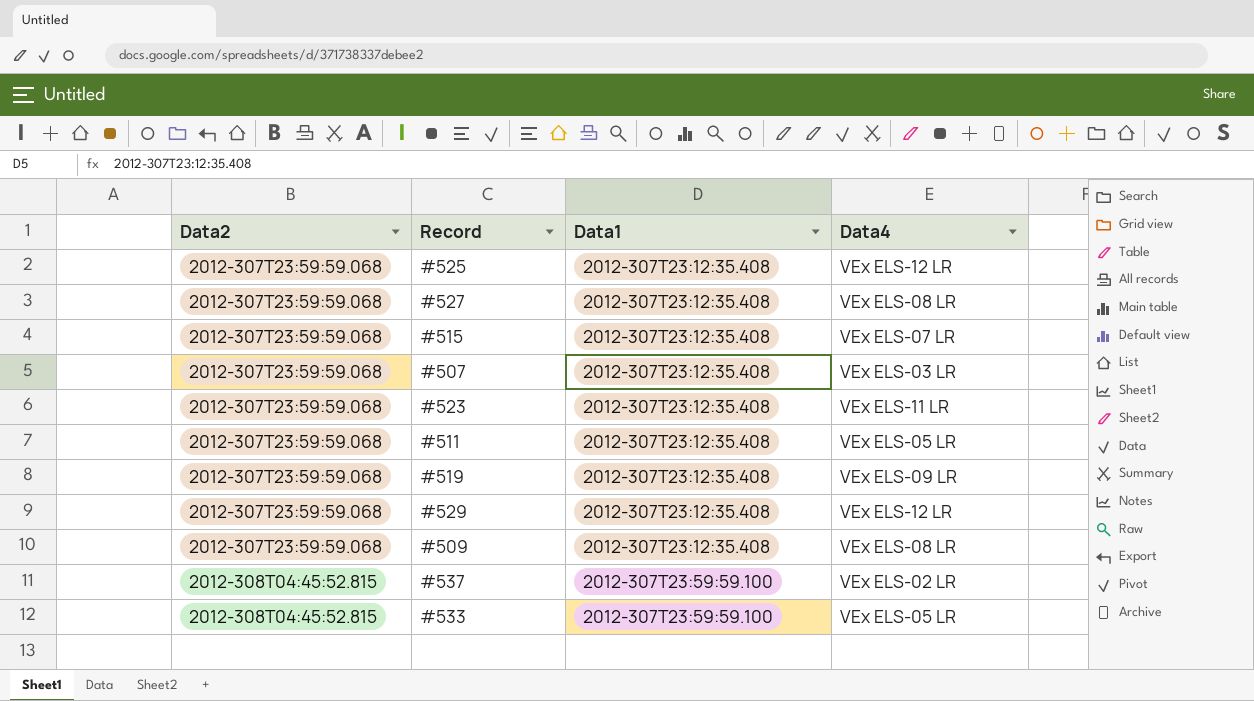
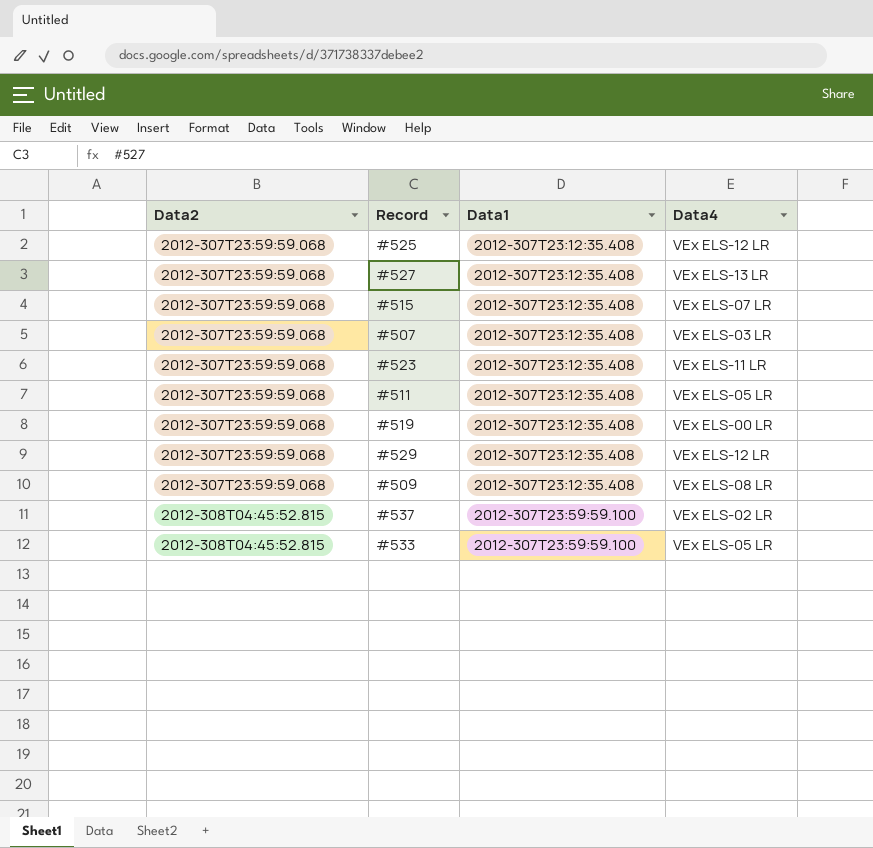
#527 | Data4: VEx ELS-08 LR -> VEx ELS-13 LR
#519 | Data4: VEx ELS-09 LR -> VEx ELS-00 LR

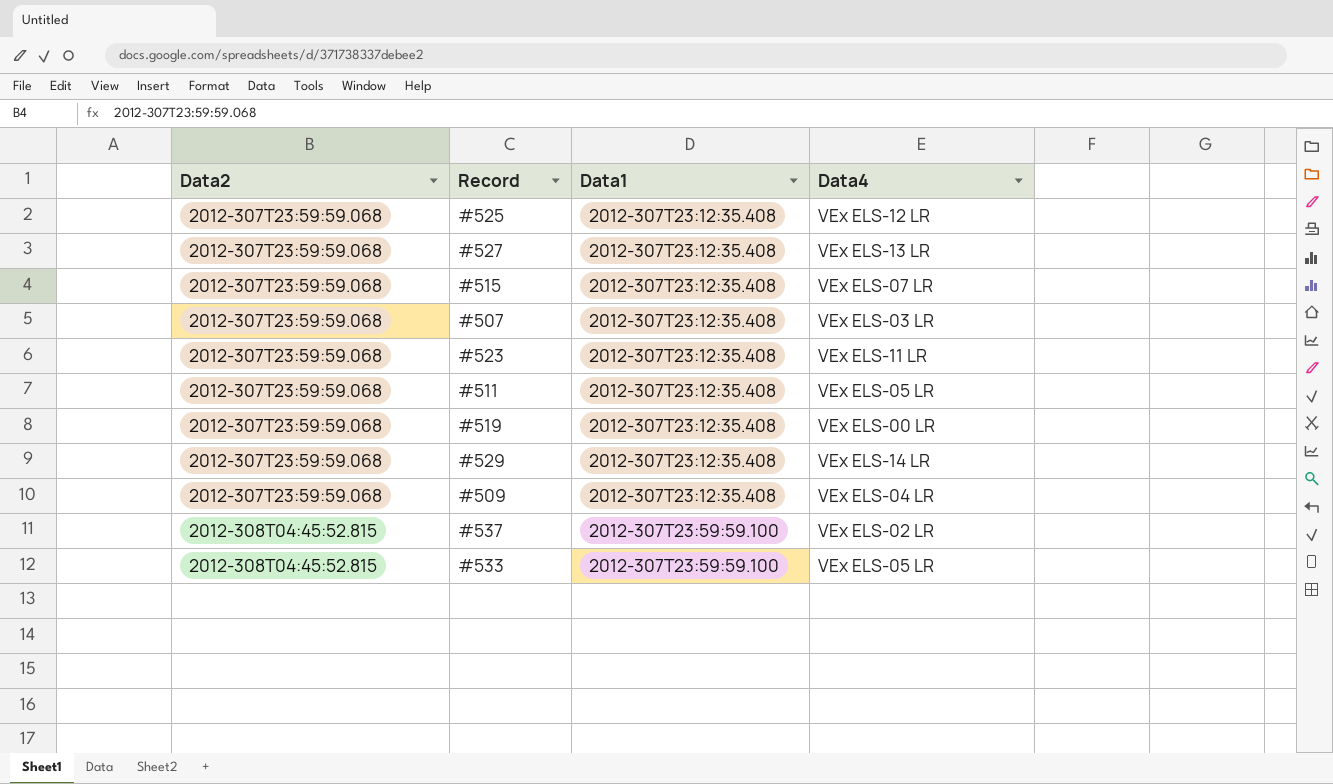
#529 | Data4: VEx ELS-12 LR -> VEx ELS-14 LR
#509 | Data4: VEx ELS-08 LR -> VEx ELS-04 LR

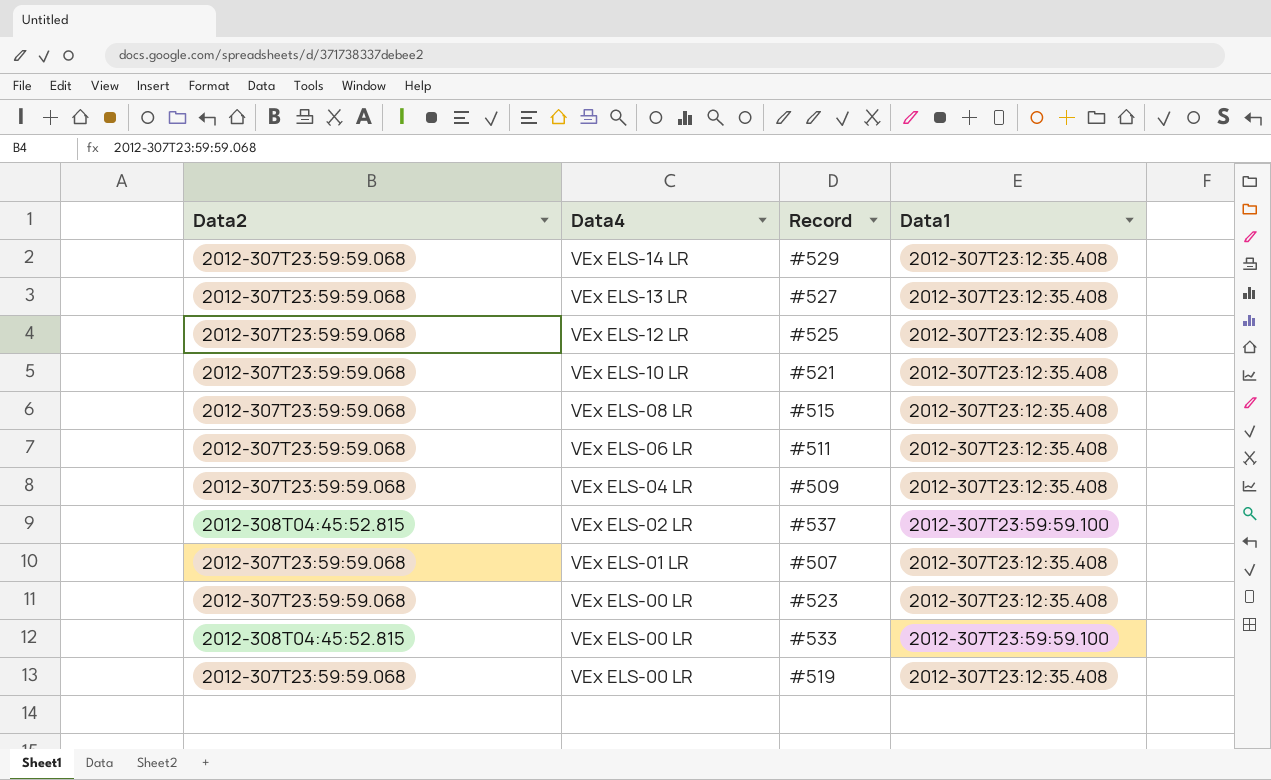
row order: Data2 ascending -> Data4 descending
column Data4 | position: 4 -> 2
row #521: none -> 2012-307T23:59:59.068 | VEx ELS-10 LR | 2012-307T23:12:35.408
#515 | Data4: VEx ELS-07 LR -> VEx ELS-08 LR
#511 | Data4: VEx ELS-05 LR -> VEx ELS-06 LR
#507 | Data4: VEx ELS-03 LR -> VEx ELS-01 LR
#523 | Data4: VEx ELS-11 LR -> VEx ELS-00 LR
#533 | Data4: VEx ELS-05 LR -> VEx ELS-00 LR

